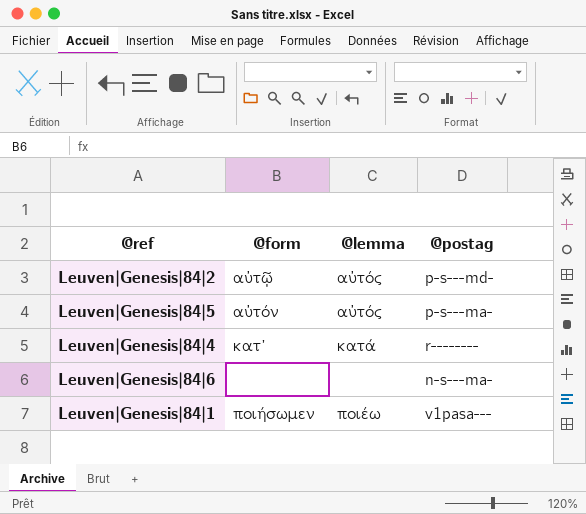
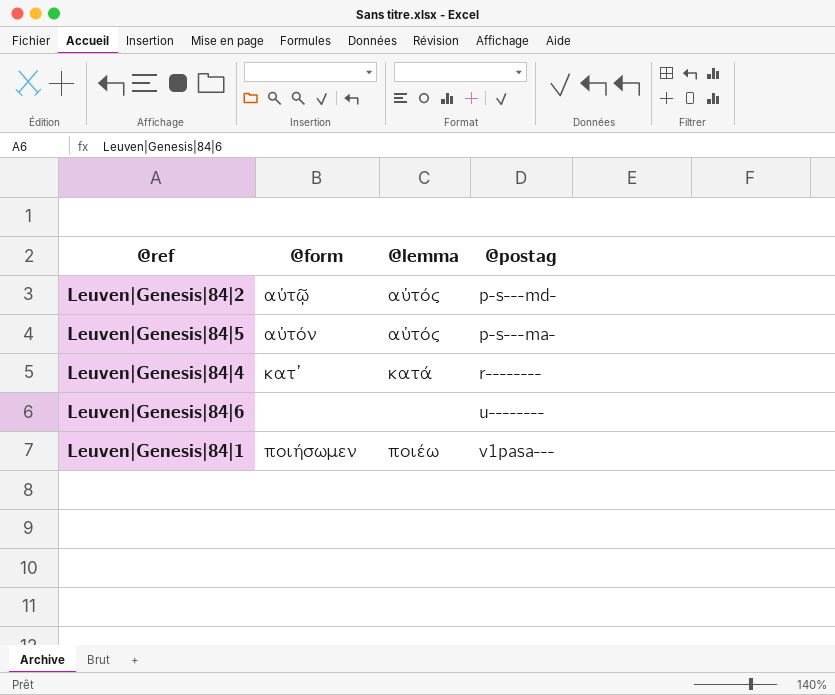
Leuven|Genesis|84|6 | @postag: n-s---ma- -> u--------

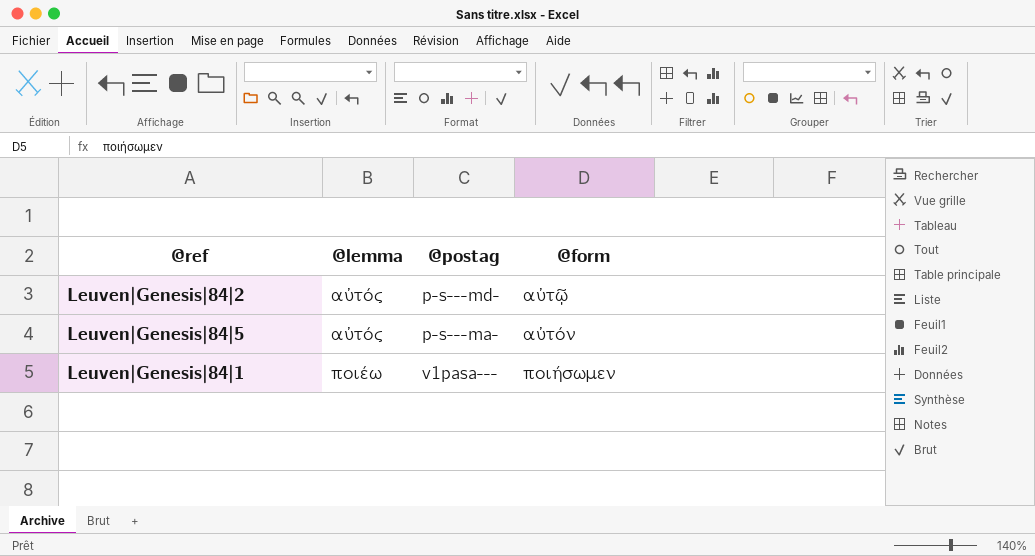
column @form | position: 2 -> 4
row Leuven|Genesis|84|4: κατ’ | κατά | r-------- -> none
row Leuven|Genesis|84|6: none | none | u-------- -> none

